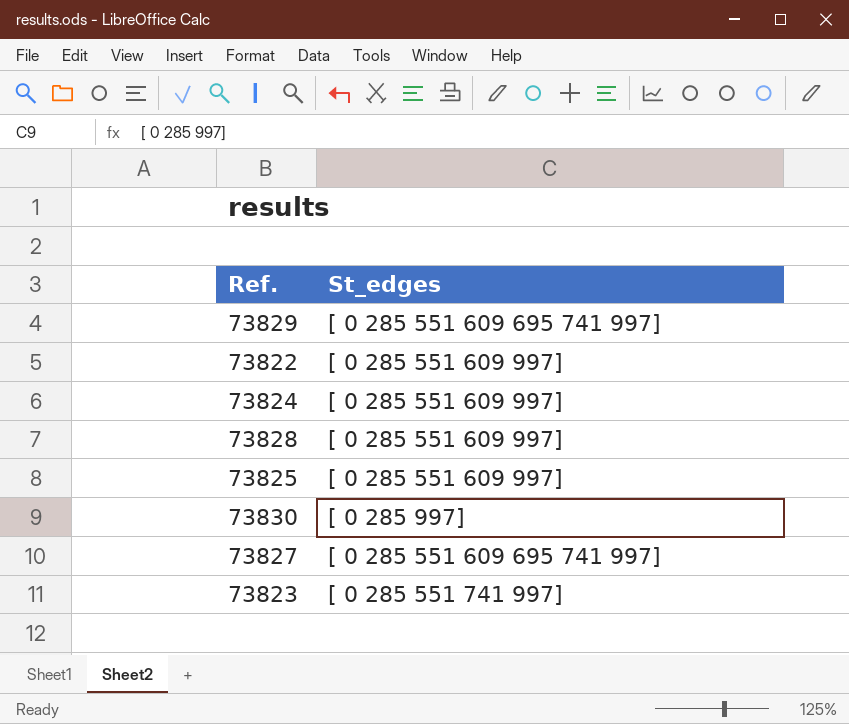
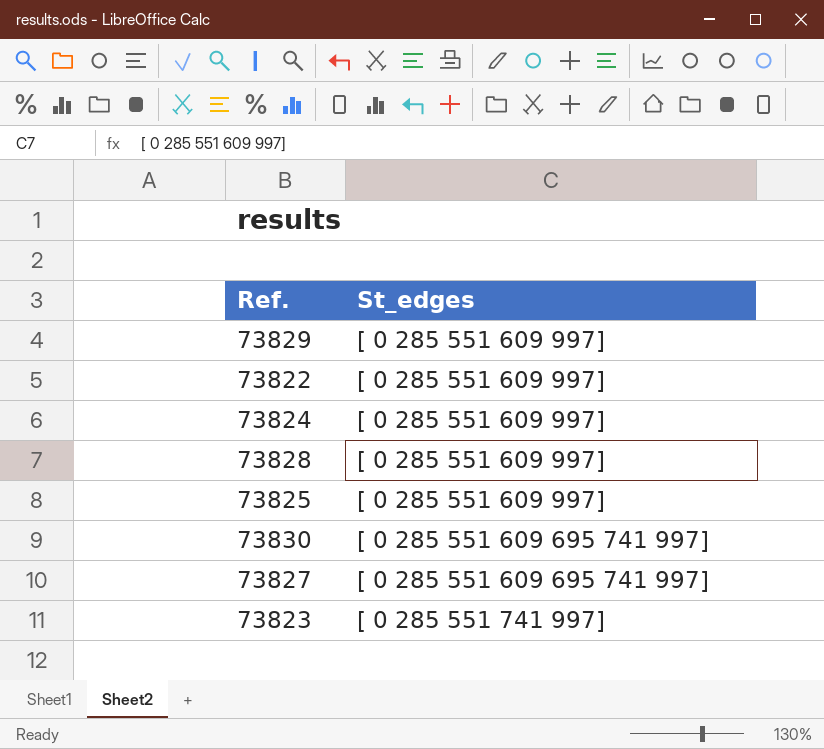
73829 | St_edges: [ 0 285 551 609 695 741 997] -> [ 0 285 551 609 997]
73830 | St_edges: [ 0 285 997] -> [ 0 285 551 609 695 741 997]

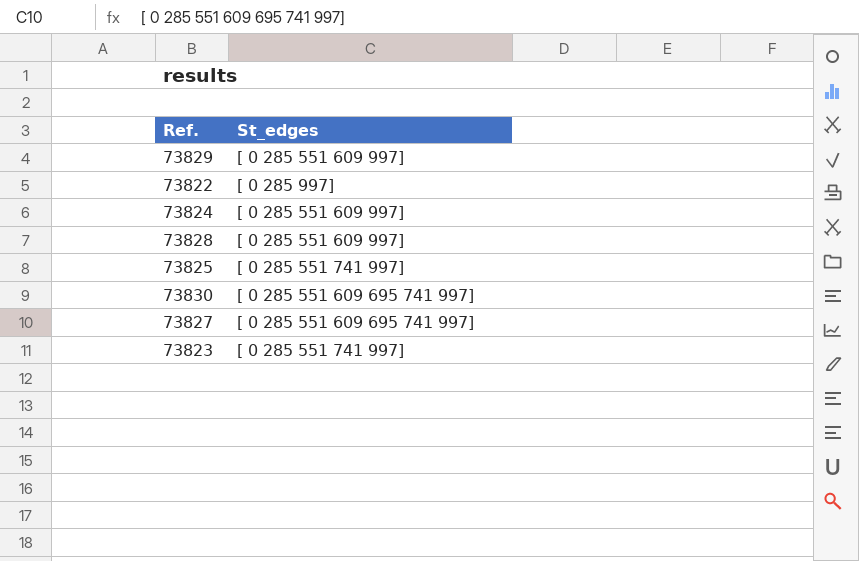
73822 | St_edges: [ 0 285 551 609 997] -> [ 0 285 997]
73825 | St_edges: [ 0 285 551 609 997] -> [ 0 285 551 741 997]

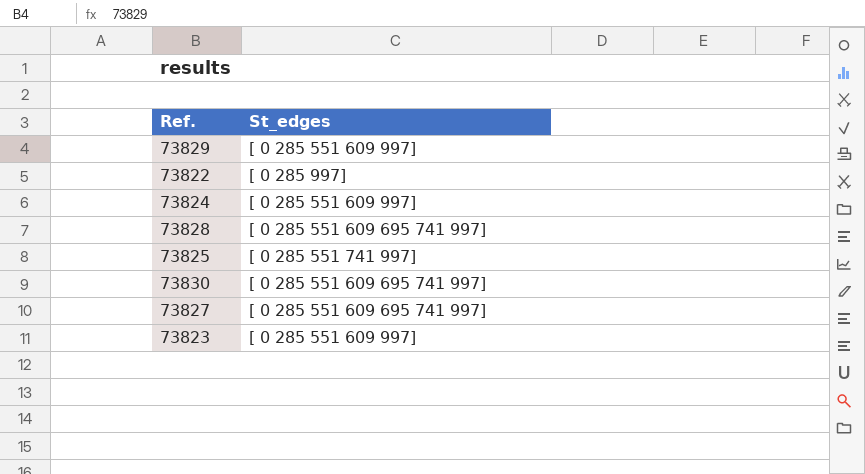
73828 | St_edges: [ 0 285 551 609 997] -> [ 0 285 551 609 695 741 997]
73823 | St_edges: [ 0 285 551 741 997] -> [ 0 285 551 609 997]

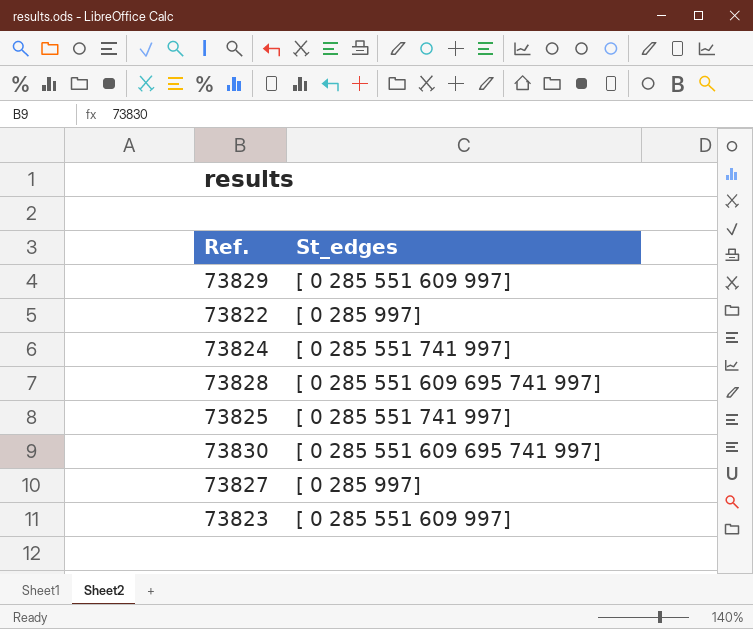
73824 | St_edges: [ 0 285 551 609 997] -> [ 0 285 551 741 997]
73827 | St_edges: [ 0 285 551 609 695 741 997] -> [ 0 285 997]

